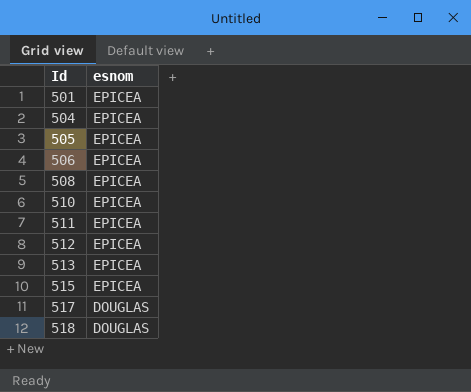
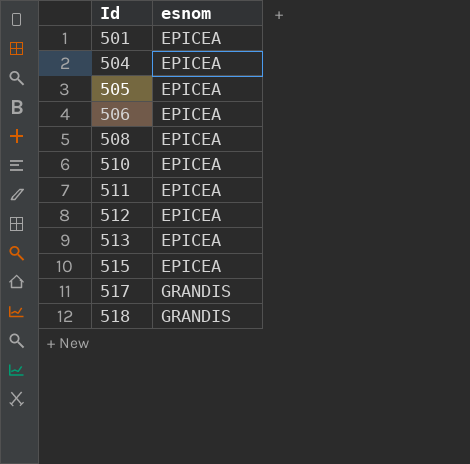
517 | esnom: DOUGLAS -> GRANDIS
518 | esnom: DOUGLAS -> GRANDIS

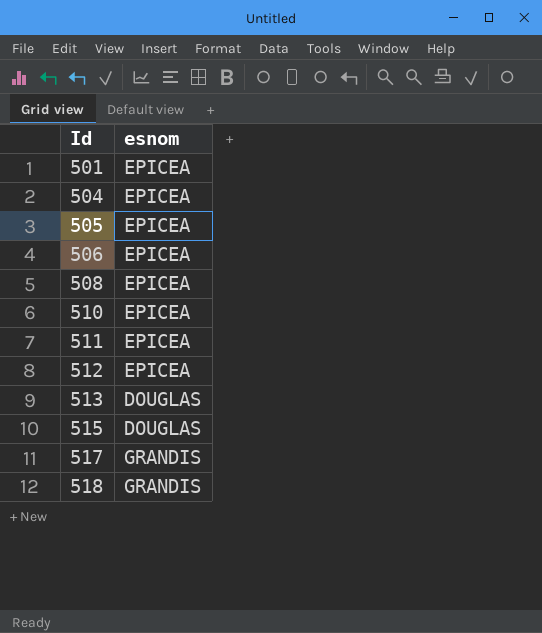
513 | esnom: EPICEA -> DOUGLAS
515 | esnom: EPICEA -> DOUGLAS

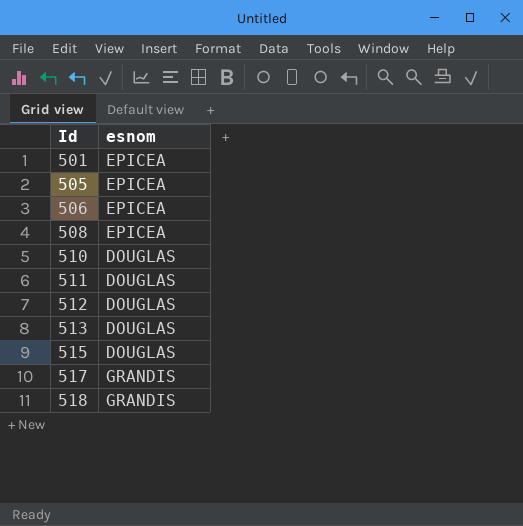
row 504: EPICEA -> none
510 | esnom: EPICEA -> DOUGLAS
511 | esnom: EPICEA -> DOUGLAS
512 | esnom: EPICEA -> DOUGLAS

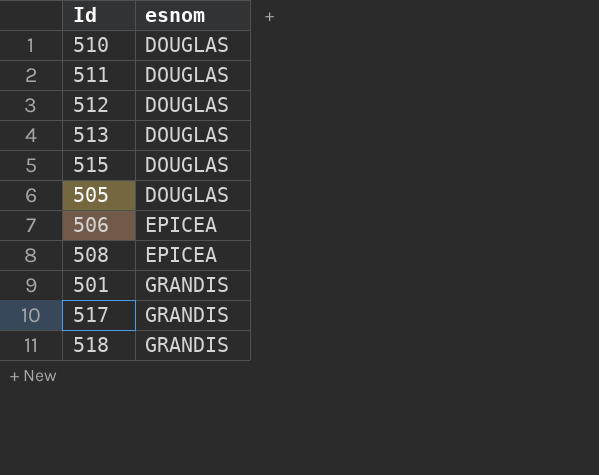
row order: Id ascending -> esnom ascending
505 | esnom: EPICEA -> DOUGLAS
501 | esnom: EPICEA -> GRANDIS

